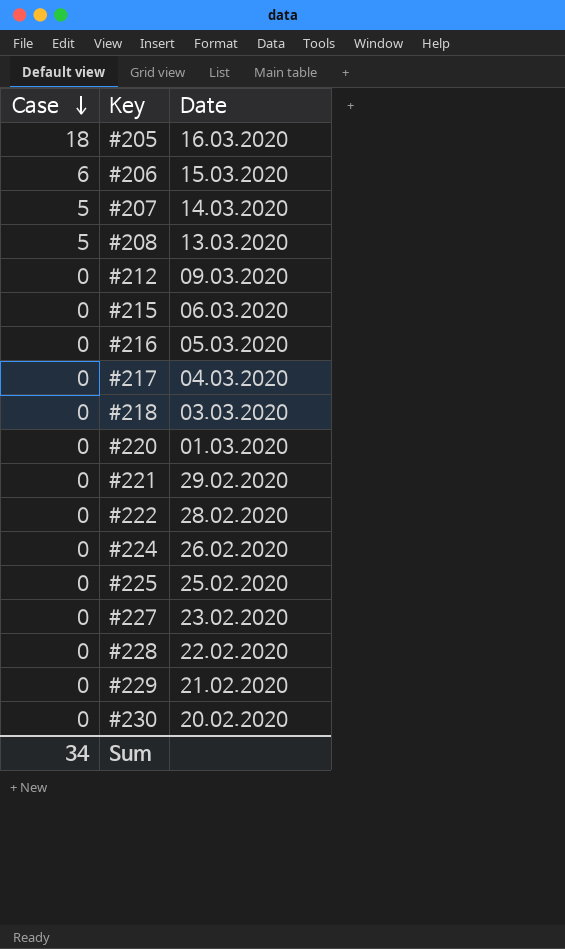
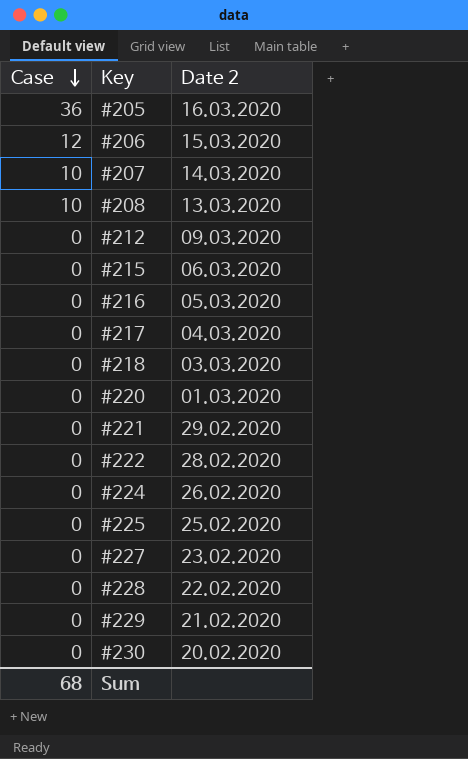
column name: Date -> Date 2
#205 | Case: 18 -> 36
#206 | Case: 6 -> 12
#207 | Case: 5 -> 10
#208 | Case: 5 -> 10
Sum | Case: 34 -> 68

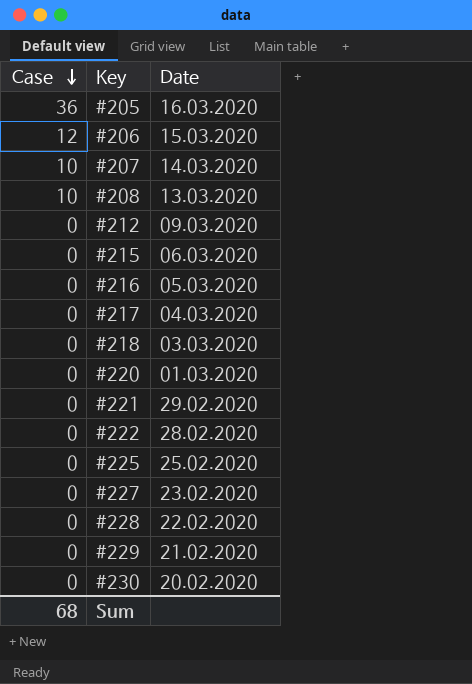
column name: Date 2 -> Date
row #224: 0 | 26.02.2020 -> none

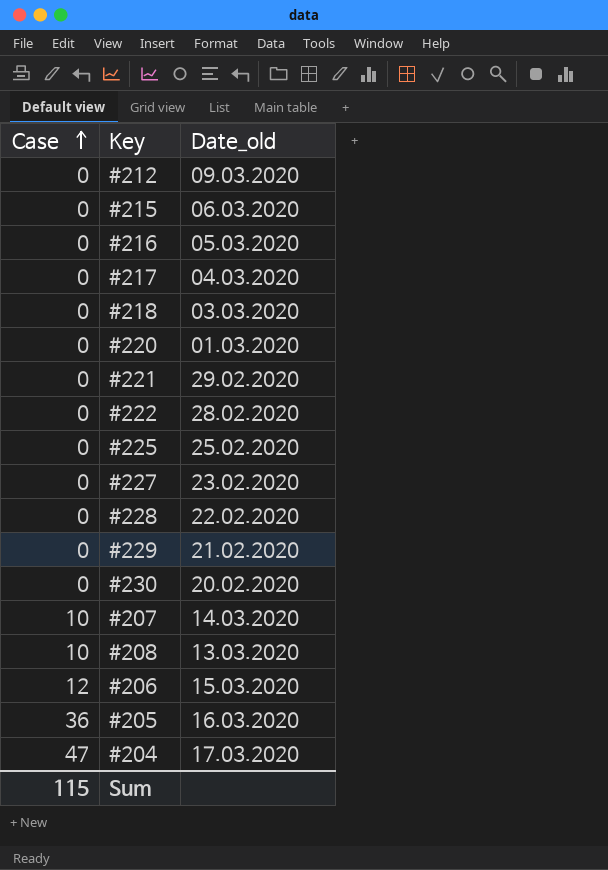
row order: Case descending -> Case ascending
column name: Date -> Date_old
row #204: none -> 47 | 17.03.2020
Sum | Case: 68 -> 115

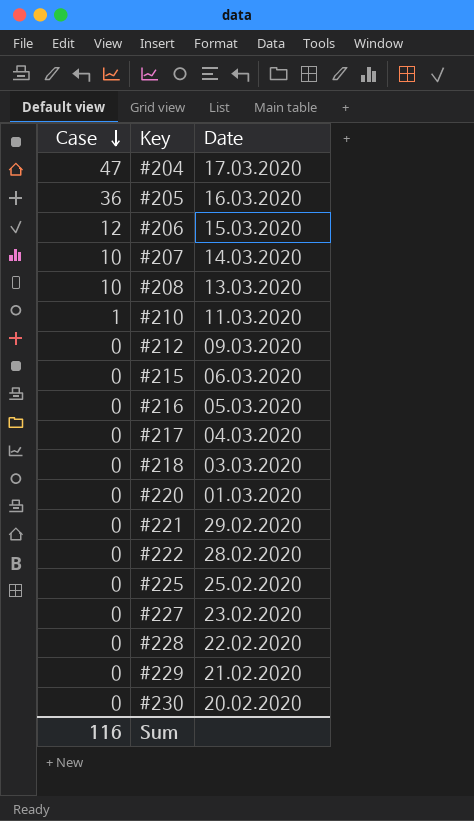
row order: Case ascending -> Case descending
column name: Date_old -> Date
row #210: none -> 1 | 11.03.2020
Sum | Case: 115 -> 116

